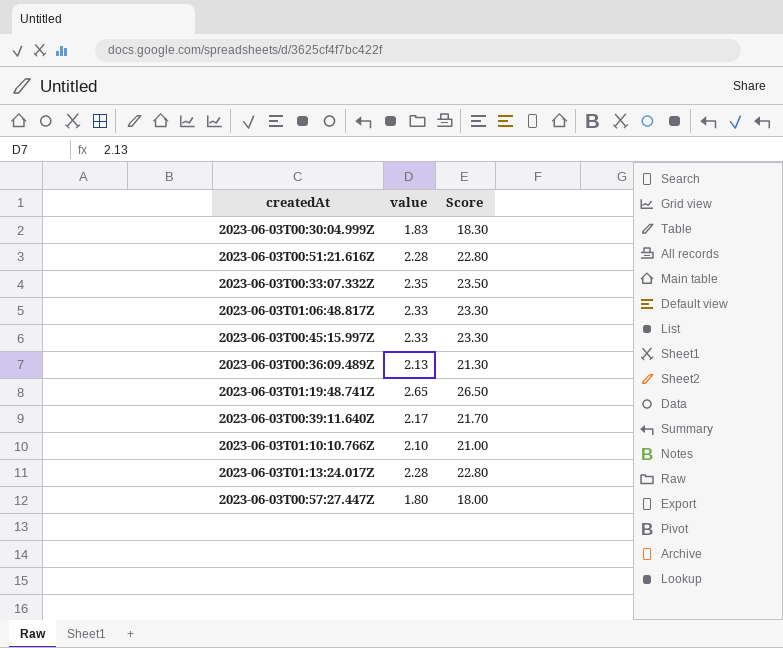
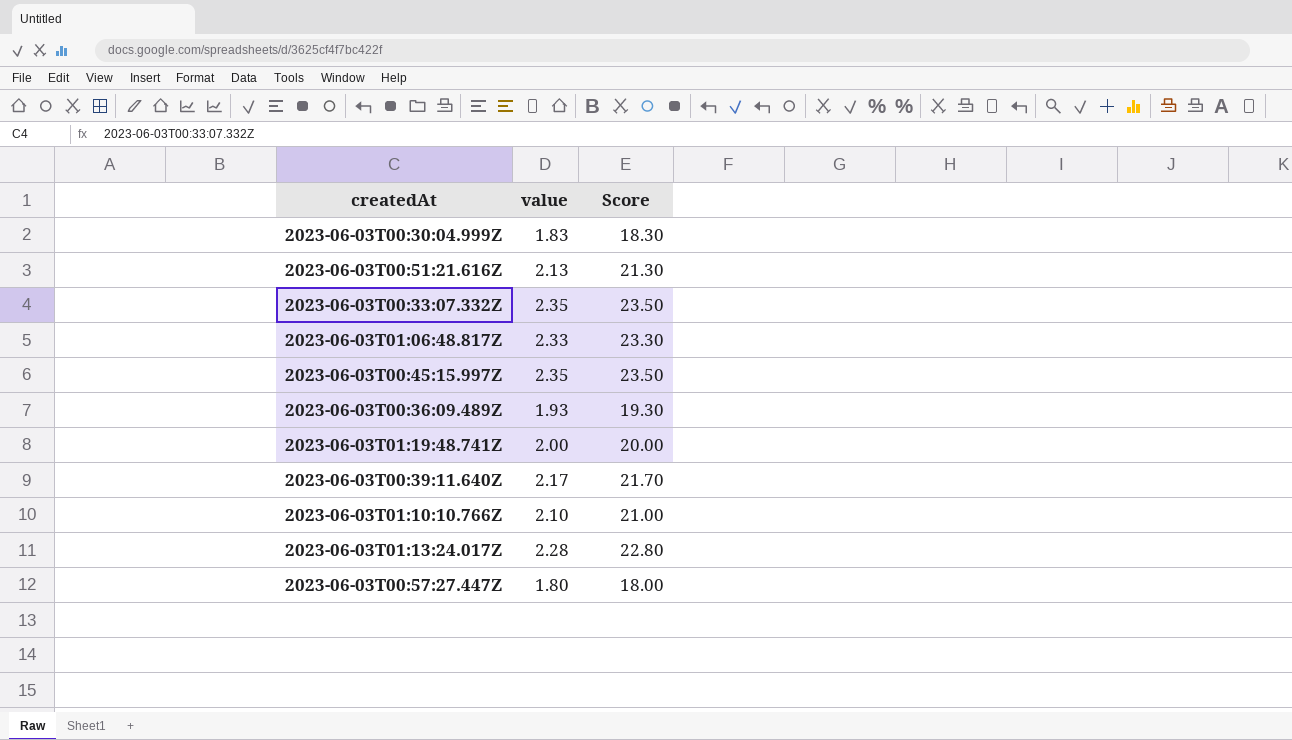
2023-06-03T00:51:21.616Z | value: 2.28 -> 2.13
2023-06-03T00:51:21.616Z | Score: 22.80 -> 21.30
2023-06-03T00:45:15.997Z | value: 2.33 -> 2.35
2023-06-03T00:45:15.997Z | Score: 23.30 -> 23.50
2023-06-03T00:36:09.489Z | value: 2.13 -> 1.93
2023-06-03T00:36:09.489Z | Score: 21.30 -> 19.30
2023-06-03T01:19:48.741Z | value: 2.65 -> 2.00
2023-06-03T01:19:48.741Z | Score: 26.50 -> 20.00

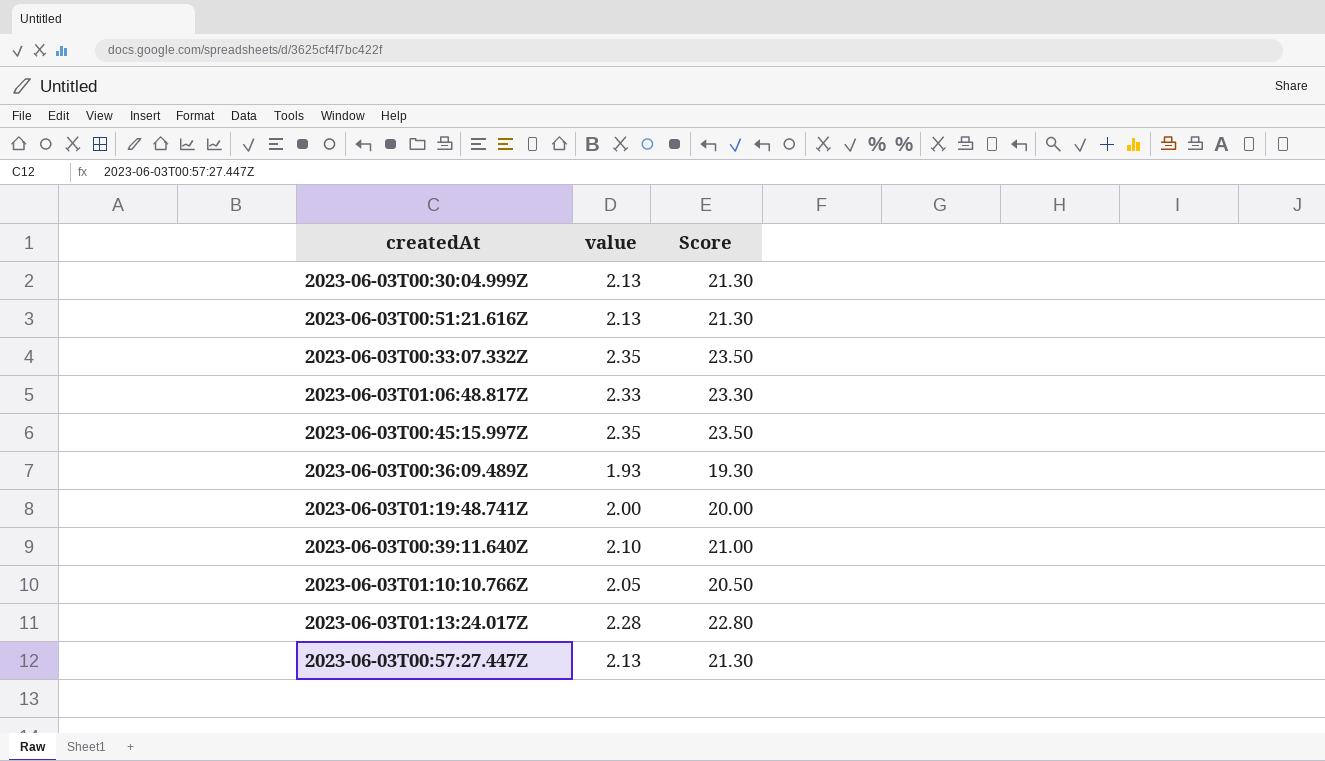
2023-06-03T00:30:04.999Z | value: 1.83 -> 2.13
2023-06-03T00:30:04.999Z | Score: 18.30 -> 21.30
2023-06-03T00:39:11.640Z | value: 2.17 -> 2.10
2023-06-03T00:39:11.640Z | Score: 21.70 -> 21.00
2023-06-03T01:10:10.766Z | value: 2.10 -> 2.05
2023-06-03T01:10:10.766Z | Score: 21.00 -> 20.50
2023-06-03T00:57:27.447Z | value: 1.80 -> 2.13
2023-06-03T00:57:27.447Z | Score: 18.00 -> 21.30

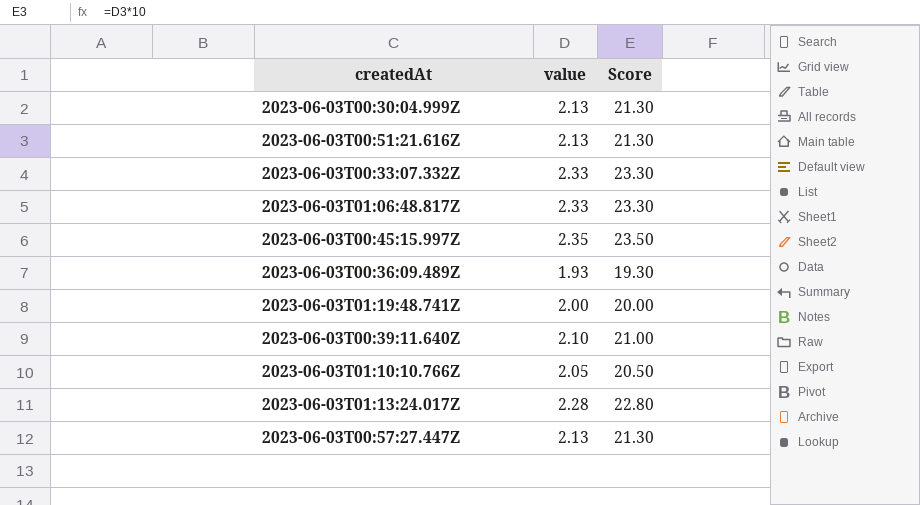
2023-06-03T00:33:07.332Z | value: 2.35 -> 2.33
2023-06-03T00:33:07.332Z | Score: 23.50 -> 23.30

